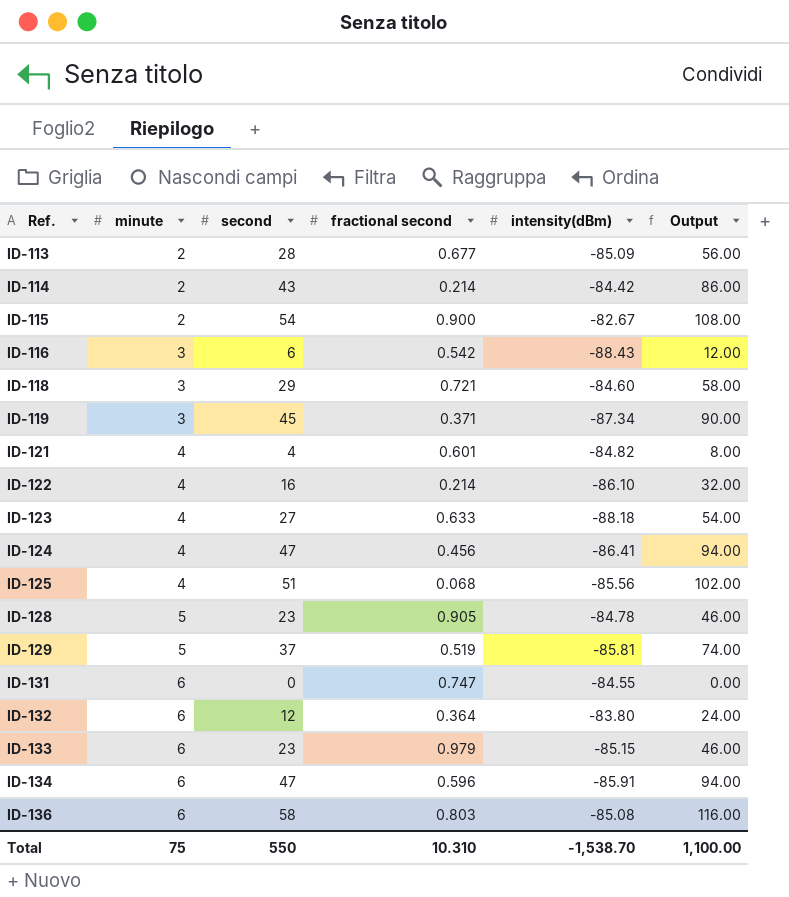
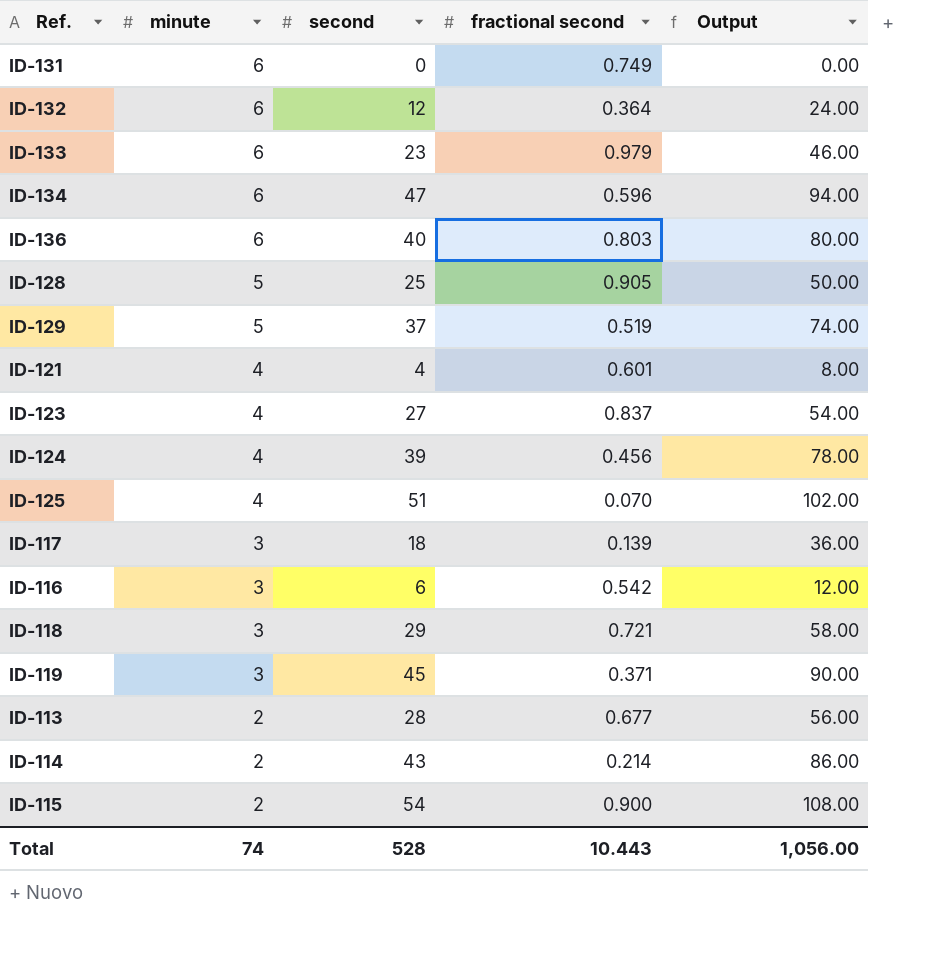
row order: Ref. ascending -> minute descending
column intensity(dBm) | position: 5 -> none
row ID-122: 4 | 16 | 0.214 | -86.10 | 32.00 -> none
ID-131 | fractional second: 0.747 -> 0.749
ID-136 | second: 58 -> 40
ID-136 | Output: 116.00 -> 80.00
ID-128 | second: 23 -> 25
ID-128 | Output: 46.00 -> 50.00
ID-123 | fractional second: 0.633 -> 0.837
ID-124 | second: 47 -> 39
ID-124 | Output: 94.00 -> 78.00
ID-125 | fractional second: 0.068 -> 0.070
row ID-117: none -> 3 | 18 | 0.139 | 36.00
Total | minute: 75 -> 74
Total | second: 550 -> 528
Total | fractional second: 10.310 -> 10.443
Total | Output: 1,100.00 -> 1,056.00

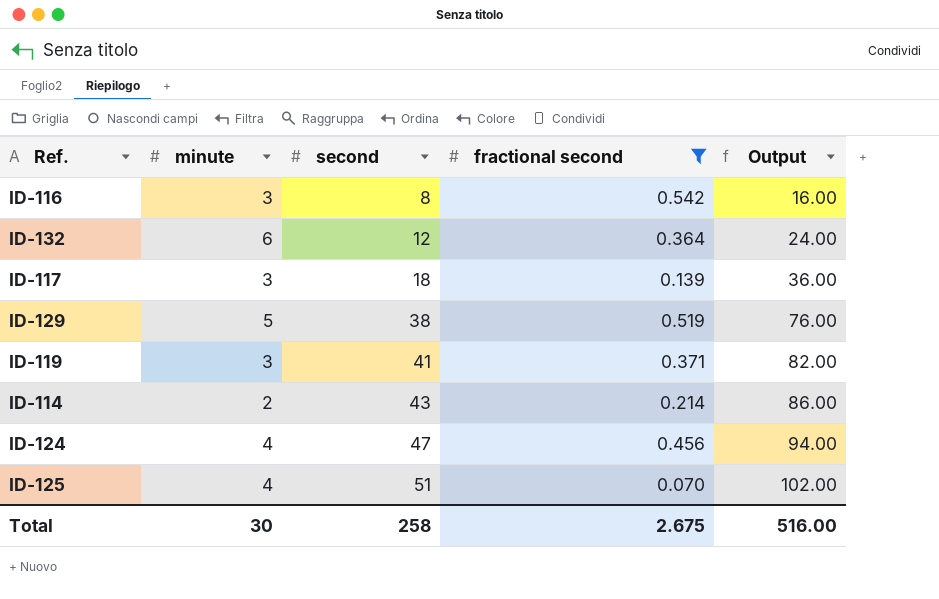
filter: none -> fractional second <= 0.542
row order: minute descending -> second ascending
ID-116 | second: 6 -> 8
ID-116 | Output: 12.00 -> 16.00
ID-129 | second: 37 -> 38
ID-129 | Output: 74.00 -> 76.00
ID-119 | second: 45 -> 41
ID-119 | Output: 90.00 -> 82.00
ID-124 | second: 39 -> 47
ID-124 | Output: 78.00 -> 94.00
Total | minute: 74 -> 30
Total | second: 528 -> 258
Total | fractional second: 10.443 -> 2.675
Total | Output: 1,056.00 -> 516.00

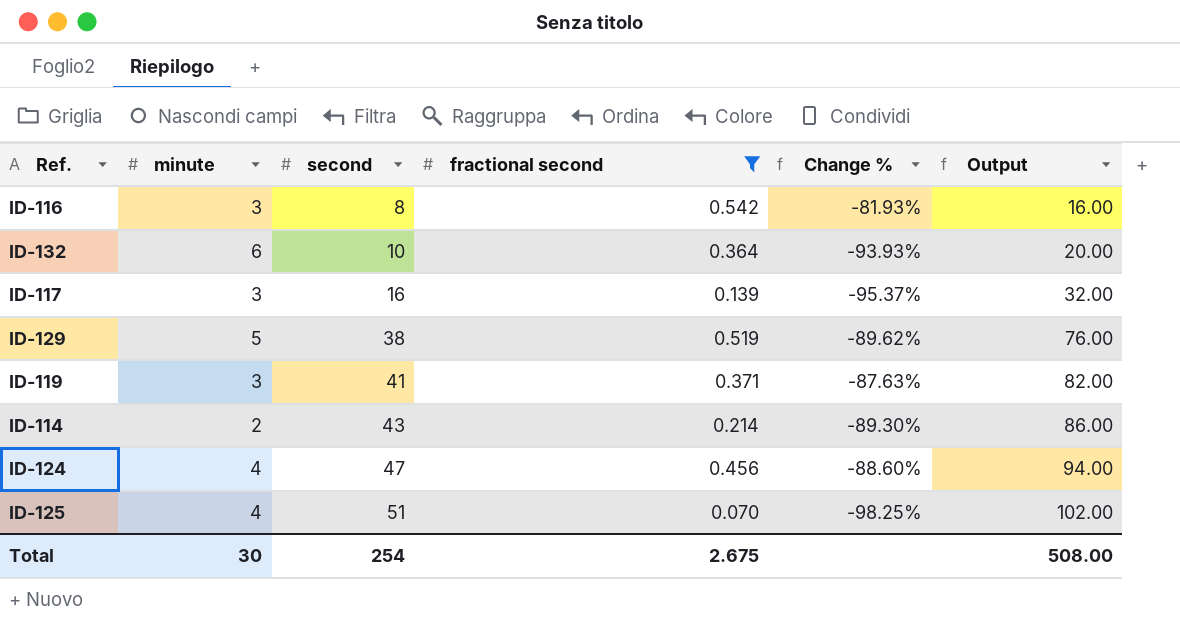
column Change % | formula: none -> ([fractional second] - [minute]) / [minute]
ID-132 | second: 12 -> 10
ID-132 | Output: 24.00 -> 20.00
ID-117 | second: 18 -> 16
ID-117 | Output: 36.00 -> 32.00
Total | second: 258 -> 254
Total | Output: 516.00 -> 508.00

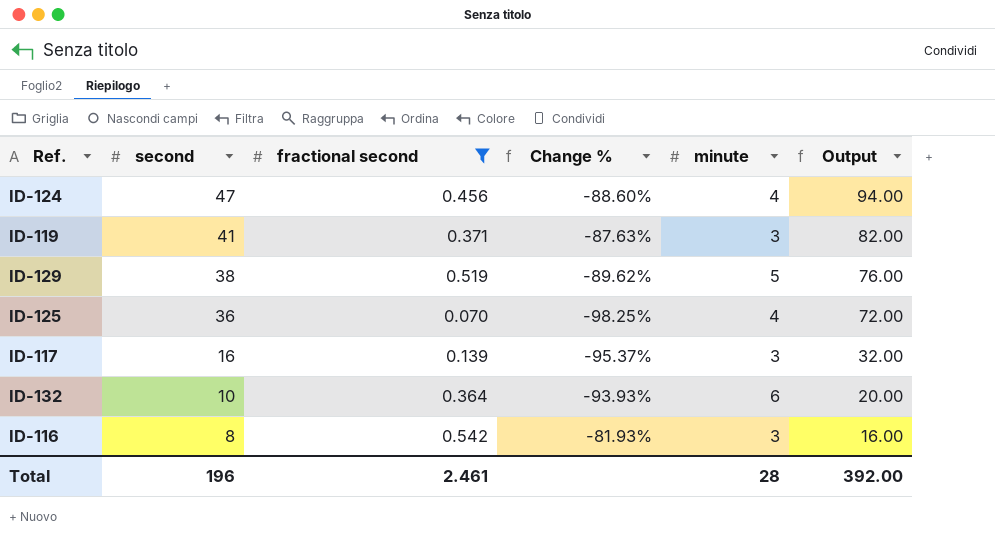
row order: second ascending -> second descending
column minute | position: 2 -> 5
row ID-114: 2 | 43 | 0.214 | -89.30% | 86.00 -> none
ID-125 | second: 51 -> 36
ID-125 | Output: 102.00 -> 72.00
Total | second: 254 -> 196
Total | fractional second: 2.675 -> 2.461
Total | minute: 30 -> 28
Total | Output: 508.00 -> 392.00

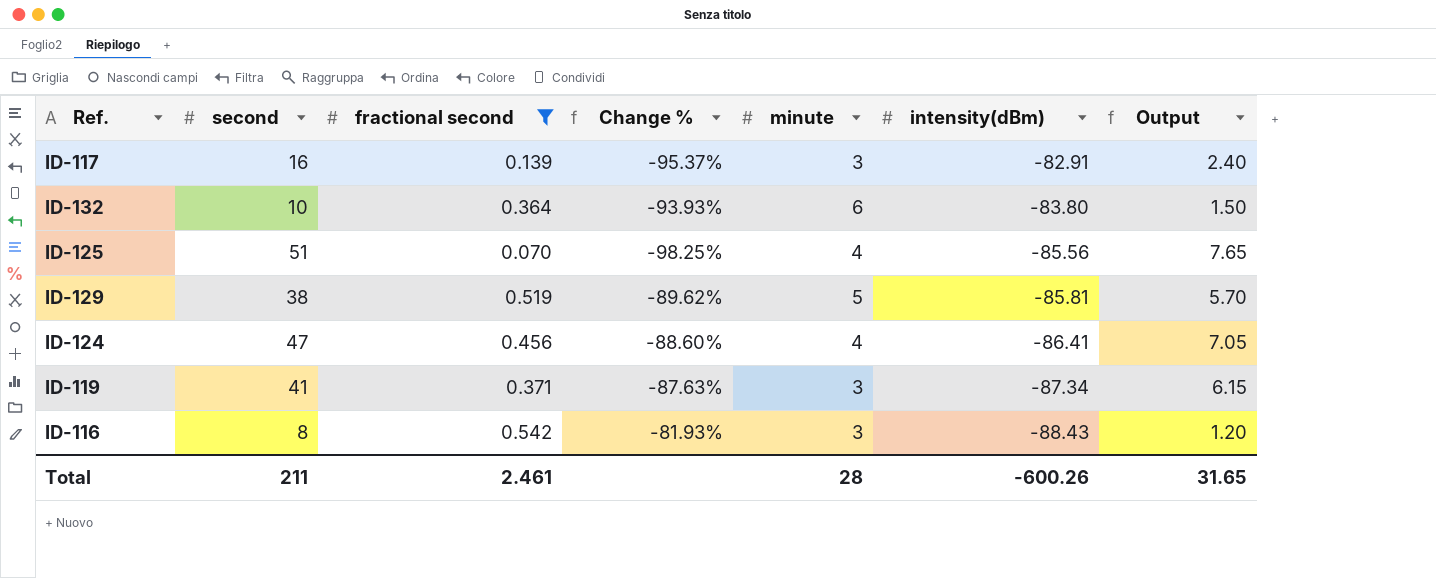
row order: second descending -> intensity(dBm) descending
column intensity(dBm) | position: none -> 6
column Output | formula: [second] * 2 -> [second] * 0.15
ID-125 | second: 36 -> 51
Total | second: 196 -> 211
Total | Output: 392.00 -> 31.65

